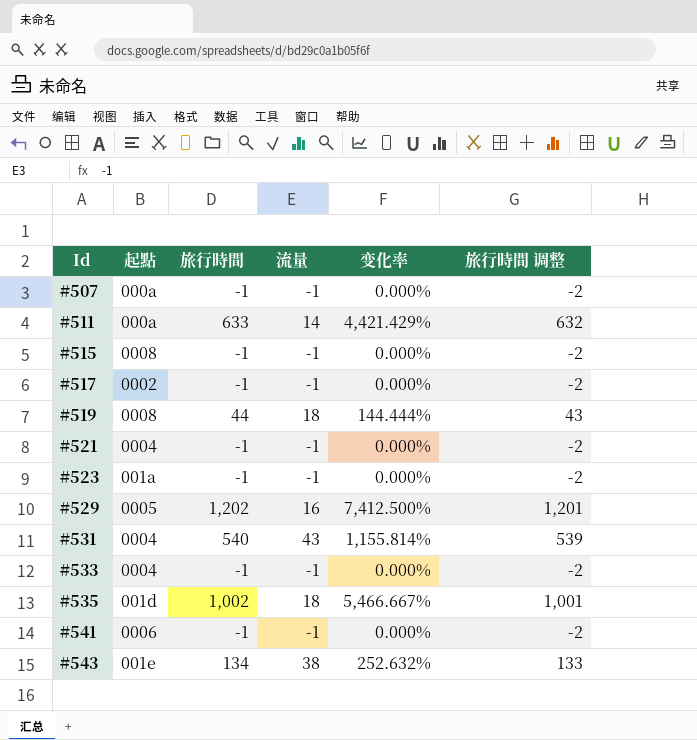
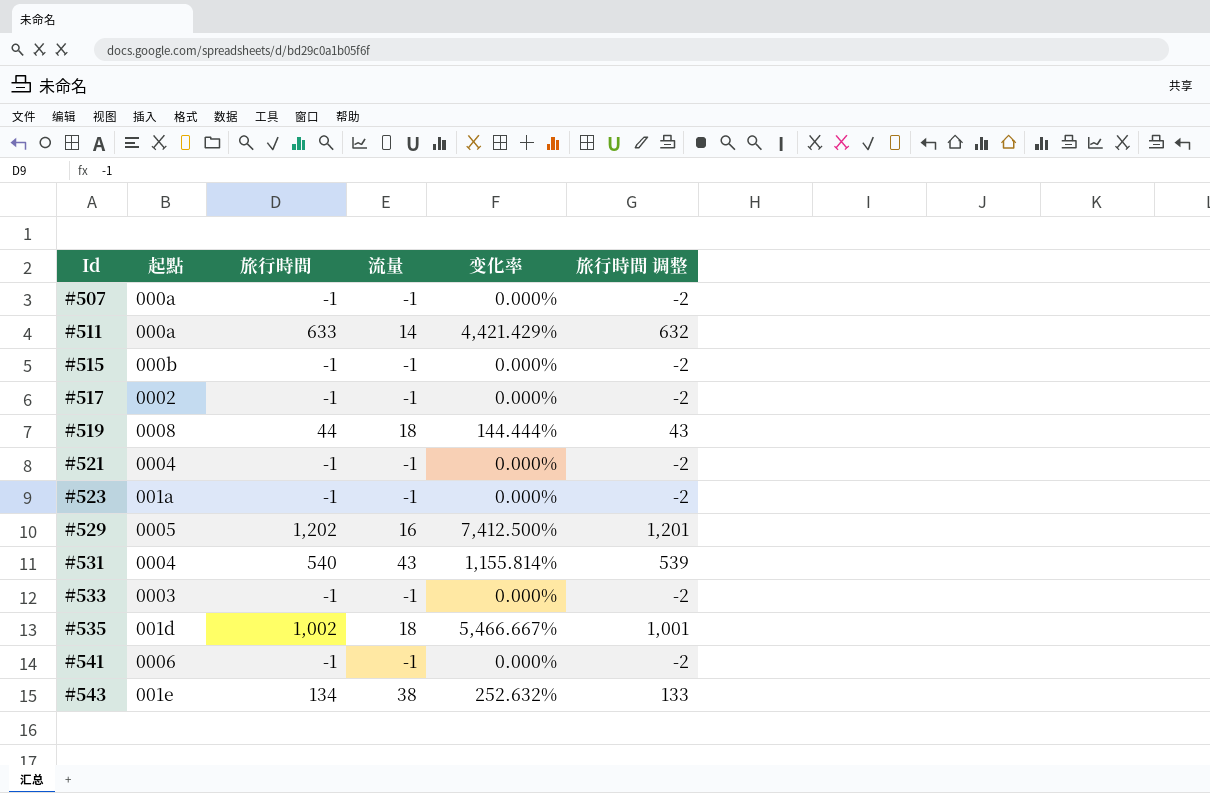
#515 | 起點: 0008 -> 000b
#533 | 起點: 0004 -> 0003

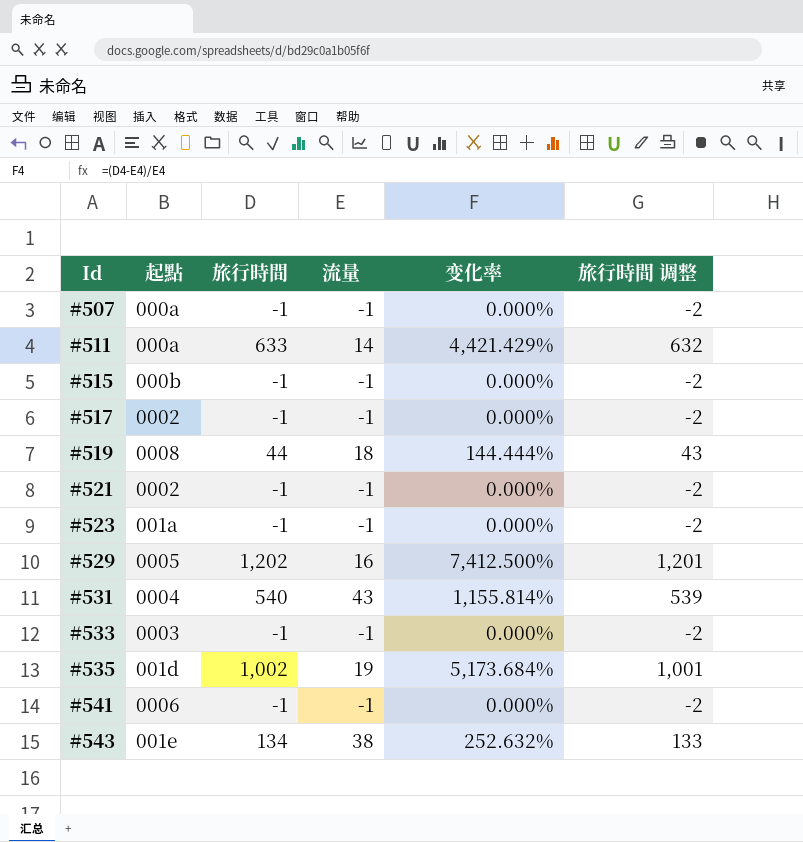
#521 | 起點: 0004 -> 0002
#535 | 流量: 18 -> 19
#535 | 变化率: 5,466.667% -> 5,173.684%

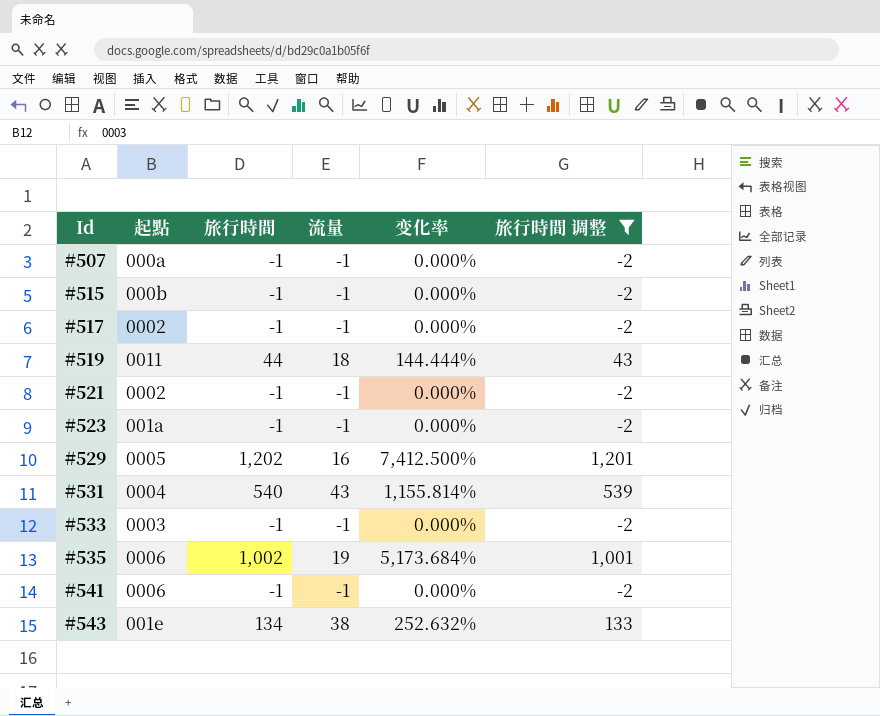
filter: none -> 旅行時間 调整 != 632
#519 | 起點: 0008 -> 0011
#535 | 起點: 001d -> 0006

